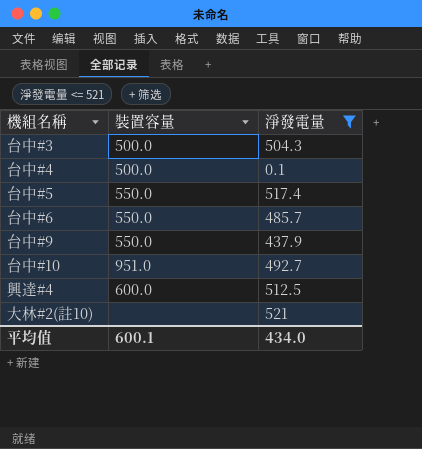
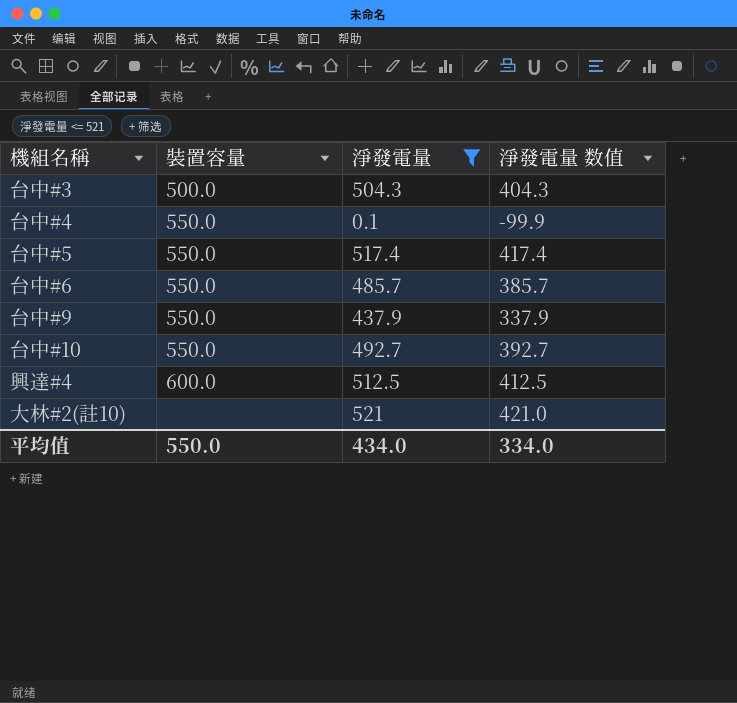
column 淨發電量 数值 | formula: none -> [淨發電量] - 100
台中#4 | 裝置容量: 500.0 -> 550.0
台中#10 | 裝置容量: 951.0 -> 550.0
平均值 | 裝置容量: 600.1 -> 550.0

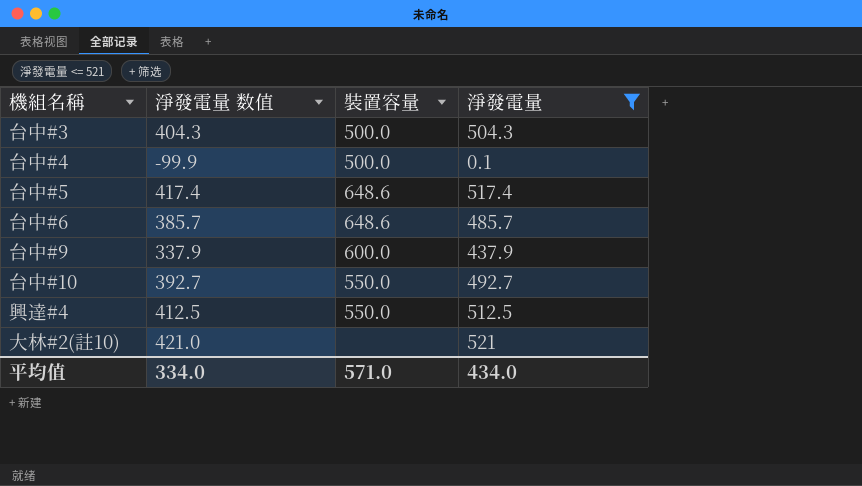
column 淨發電量 数值 | position: 4 -> 2
台中#4 | 裝置容量: 550.0 -> 500.0
台中#5 | 裝置容量: 550.0 -> 648.6
台中#6 | 裝置容量: 550.0 -> 648.6
台中#9 | 裝置容量: 550.0 -> 600.0
興達#4 | 裝置容量: 600.0 -> 550.0
平均值 | 裝置容量: 550.0 -> 571.0

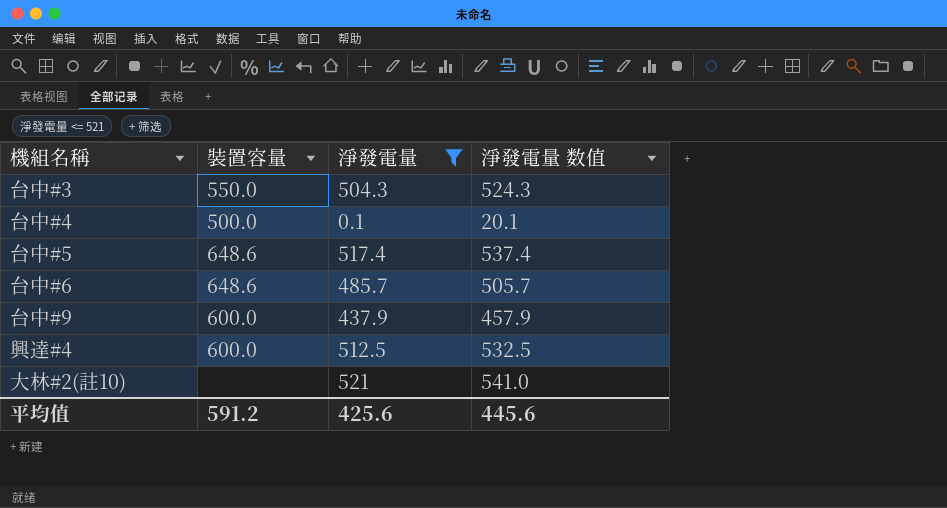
column 淨發電量 数值 | formula: [淨發電量] - 100 -> [淨發電量] + 20
column 淨發電量 数值 | position: 2 -> 4
row 台中#10: 392.7 | 550.0 | 492.7 -> none
台中#3 | 裝置容量: 500.0 -> 550.0
興達#4 | 裝置容量: 550.0 -> 600.0
平均值 | 裝置容量: 571.0 -> 591.2
平均值 | 淨發電量: 434.0 -> 425.6
平均值 | 淨發電量 数值: 334.0 -> 445.6

